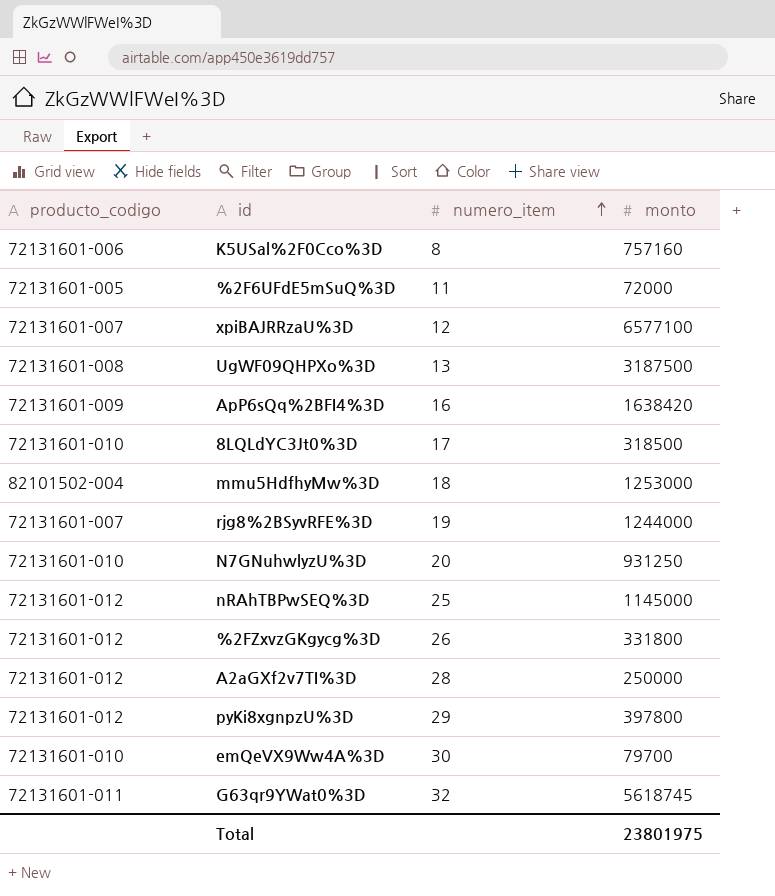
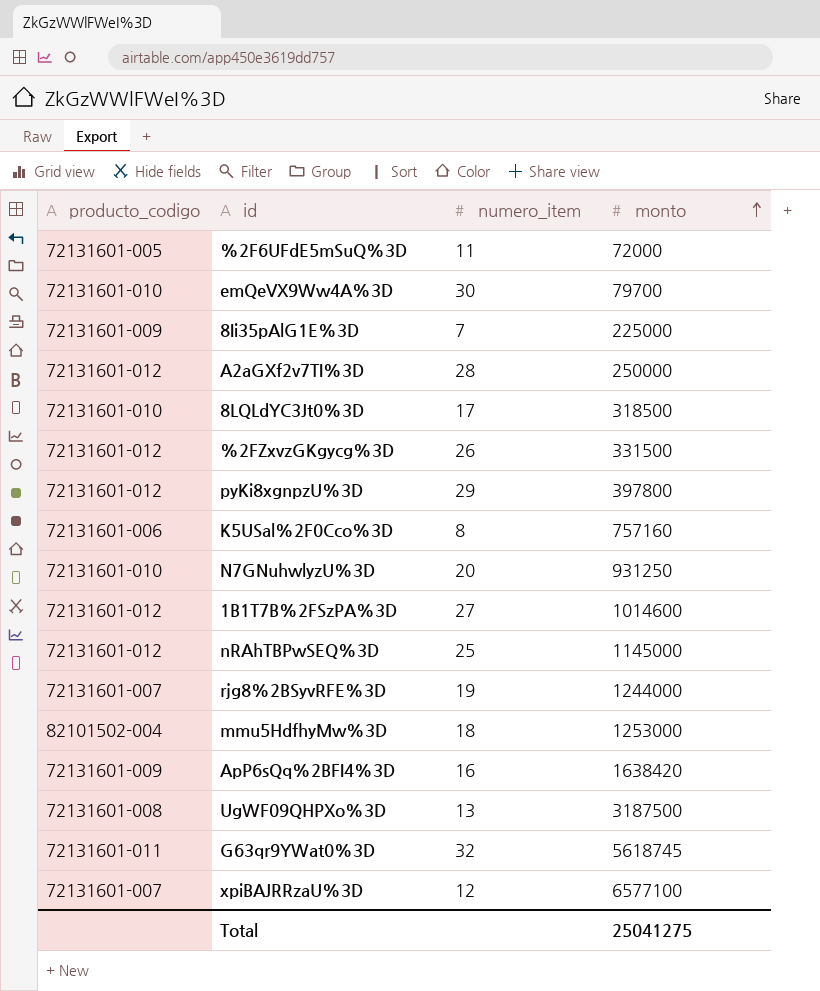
row order: numero_item ascending -> monto ascending
row 8Ii35pAlG1E%3D: none -> 72131601-009 | 7 | 225000
%2FZxvzGKgycg%3D | monto: 331800 -> 331500
row 1B1T7B%2FSzPA%3D: none -> 72131601-012 | 27 | 1014600
Total | monto: 23801975 -> 25041275

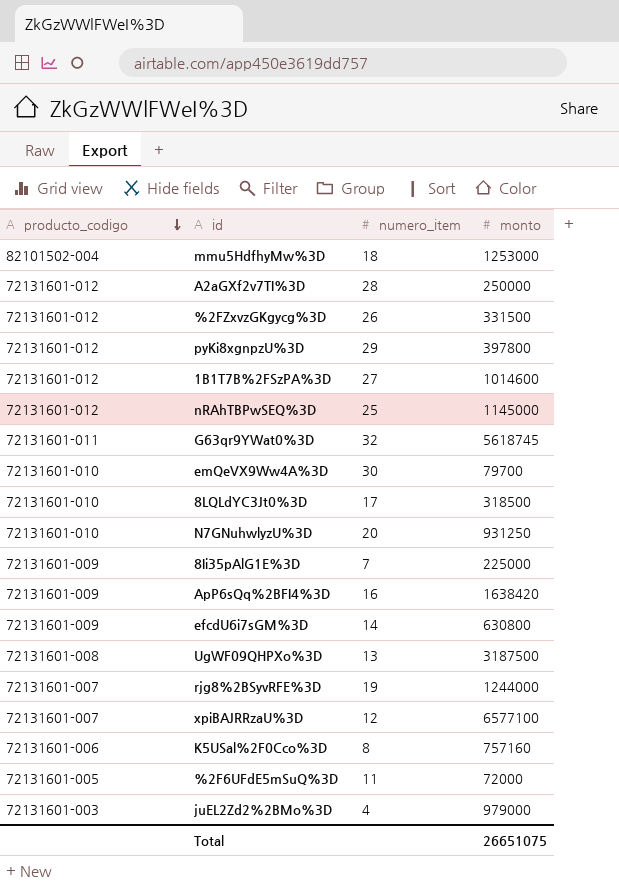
row order: monto ascending -> producto_codigo descending
row efcdU6i7sGM%3D: none -> 72131601-009 | 14 | 630800
row juEL2Zd2%2BMo%3D: none -> 72131601-003 | 4 | 979000
Total | monto: 25041275 -> 26651075

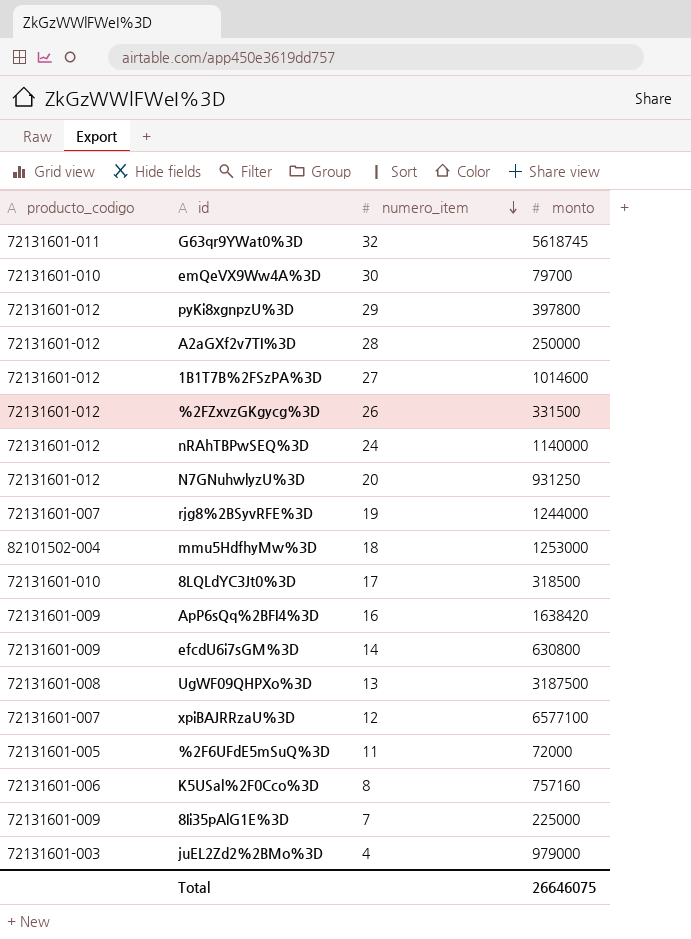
row order: producto_codigo descending -> numero_item descending
nRAhTBPwSEQ%3D | numero_item: 25 -> 24
nRAhTBPwSEQ%3D | monto: 1145000 -> 1140000
N7GNuhwlyzU%3D | producto_codigo: 72131601-010 -> 72131601-012
Total | monto: 26651075 -> 26646075

